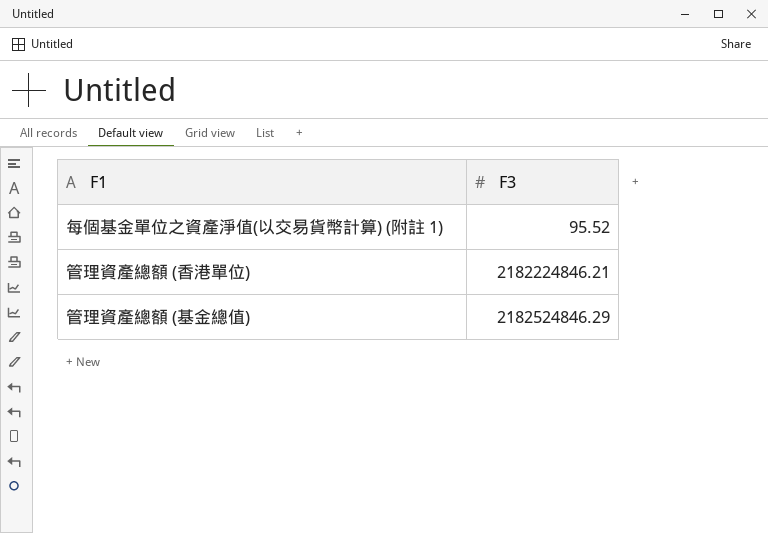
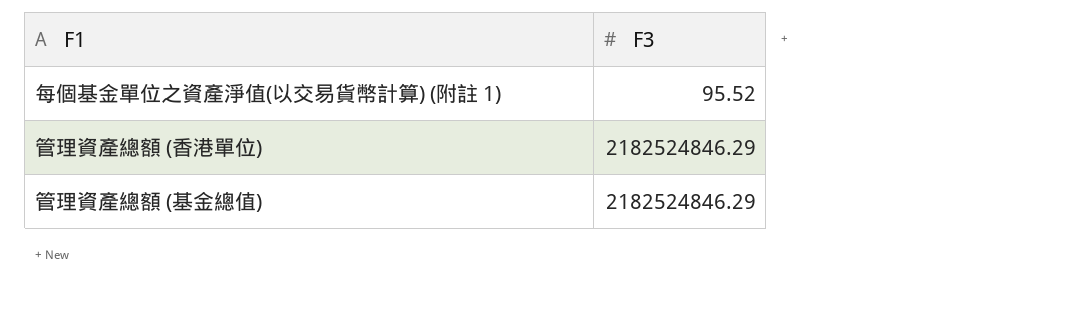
管理資產總額 (香港單位) | F3: 2182224846.21 -> 2182524846.29

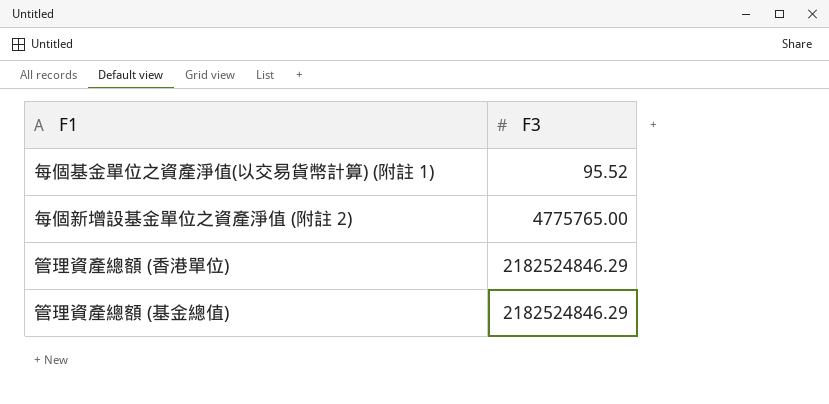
row 每個新增設基金單位之資產淨值 (附註 2): none -> 4775765.00

